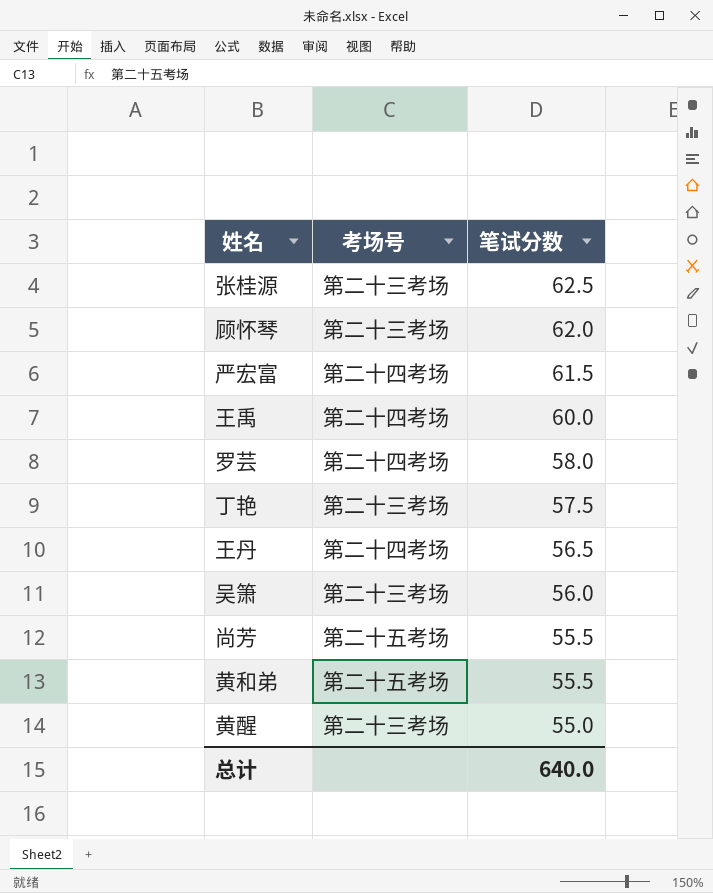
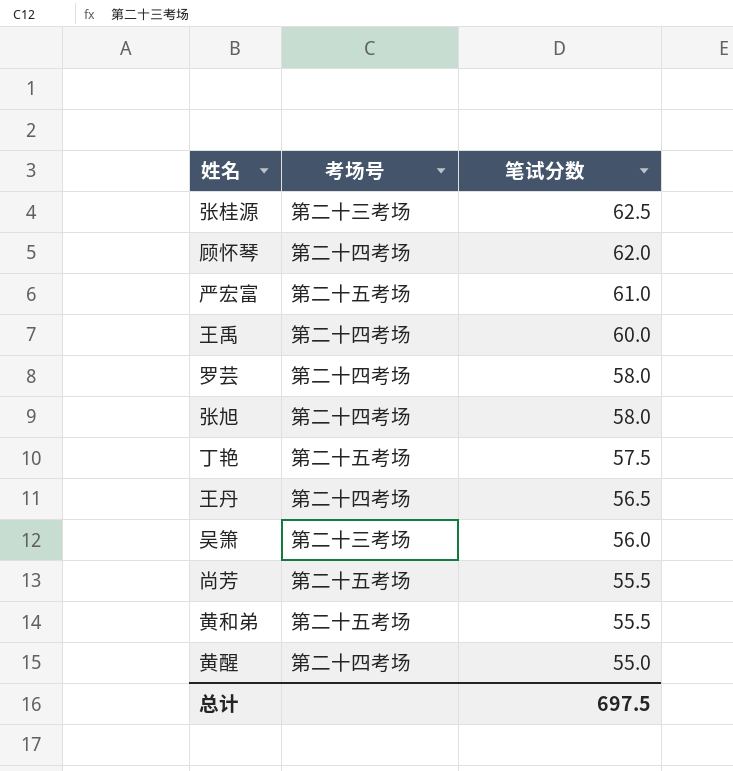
顾怀琴 | 考场号: 第二十三考场 -> 第二十四考场
严宏富 | 考场号: 第二十四考场 -> 第二十五考场
严宏富 | 笔试分数: 61.5 -> 61.0
row 张旭: none -> 第二十四考场 | 58.0
丁艳 | 考场号: 第二十三考场 -> 第二十五考场
黄醒 | 考场号: 第二十三考场 -> 第二十四考场
总计 | 笔试分数: 640.0 -> 697.5

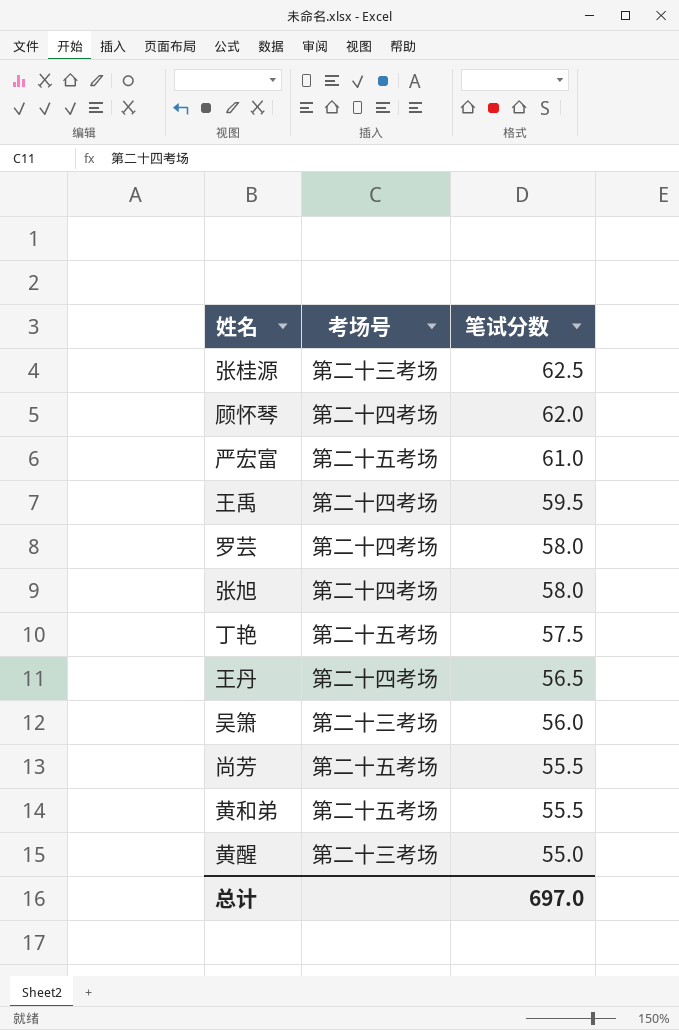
王禹 | 笔试分数: 60.0 -> 59.5
黄醒 | 考场号: 第二十四考场 -> 第二十三考场
总计 | 笔试分数: 697.5 -> 697.0

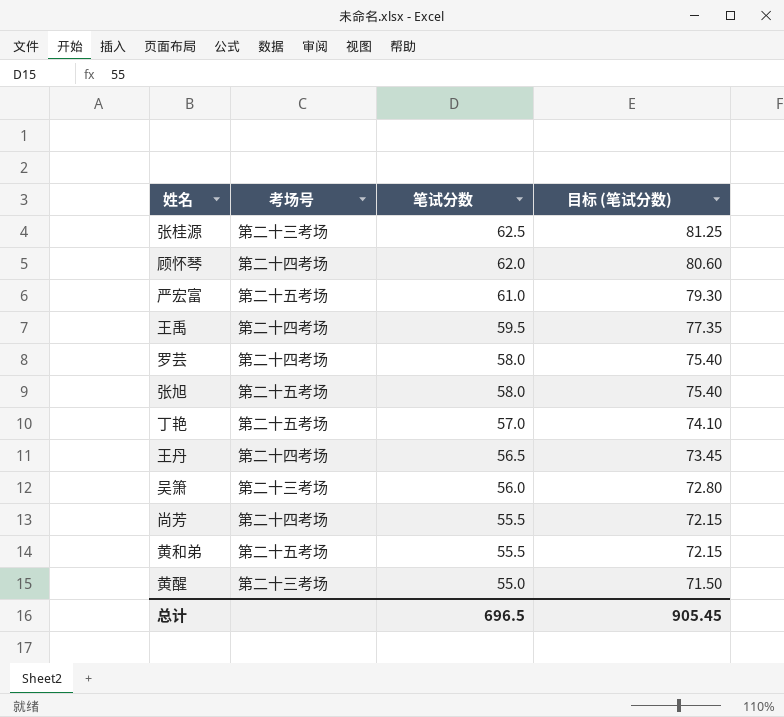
column 目标 (笔试分数) | formula: none -> [笔试分数] * 1.3
张旭 | 考场号: 第二十四考场 -> 第二十五考场
丁艳 | 笔试分数: 57.5 -> 57.0
尚芳 | 考场号: 第二十五考场 -> 第二十四考场
总计 | 笔试分数: 697.0 -> 696.5

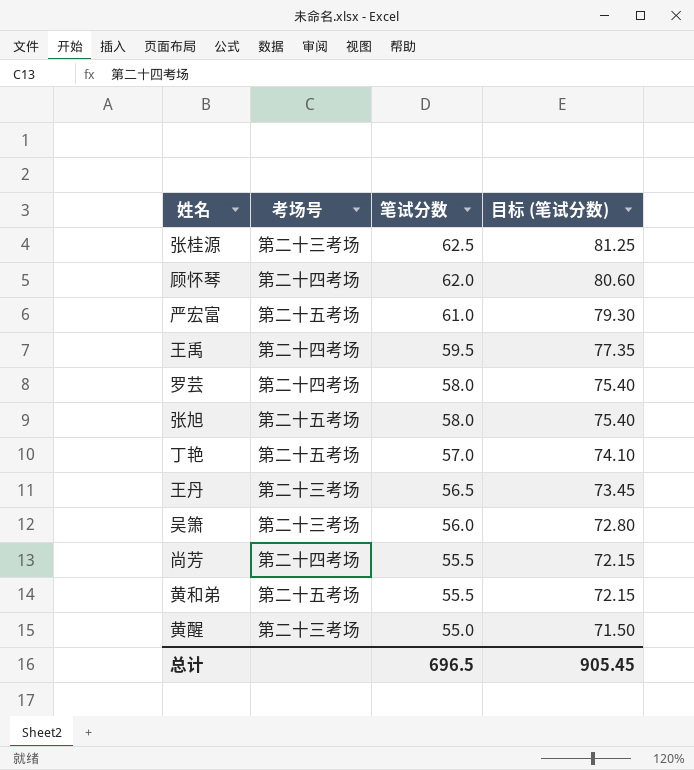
王丹 | 考场号: 第二十四考场 -> 第二十三考场

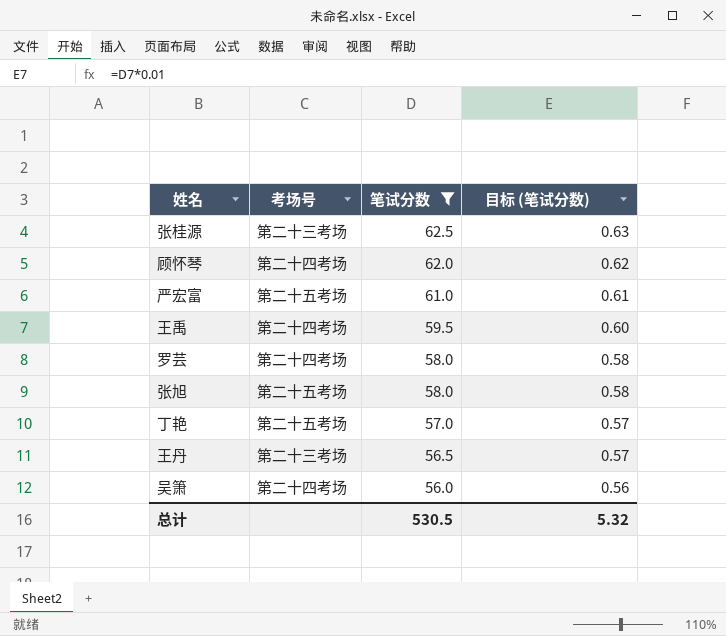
filter: none -> 笔试分数 >= 56.0
column 目标 (笔试分数) | formula: [笔试分数] * 1.3 -> [笔试分数] * 0.01
吴箫 | 考场号: 第二十三考场 -> 第二十四考场
总计 | 笔试分数: 696.5 -> 530.5
总计 | 目标 (笔试分数): 905.45 -> 5.32

